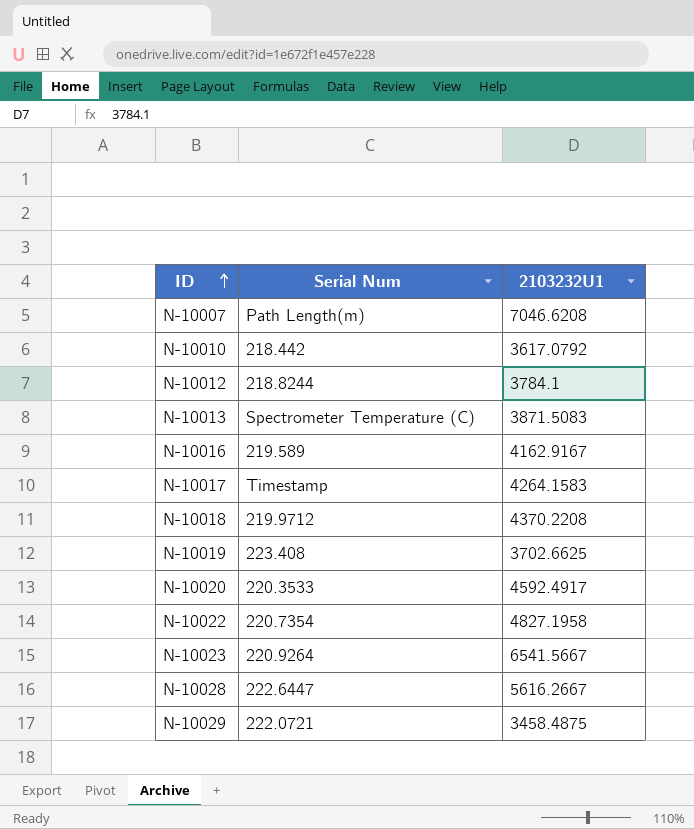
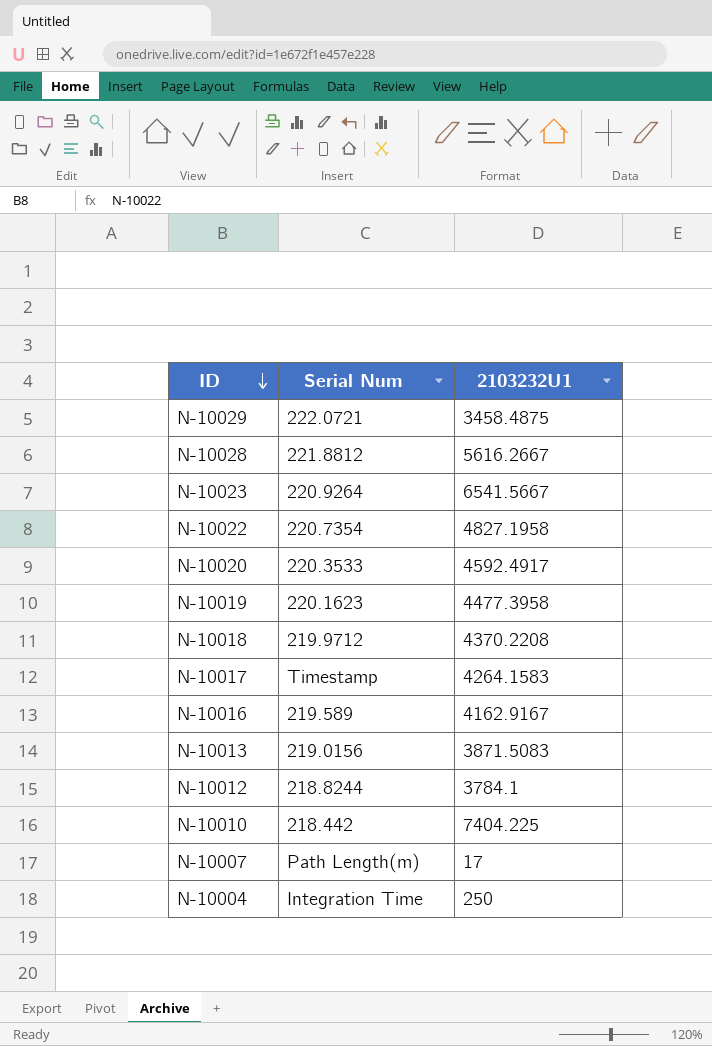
row order: ID ascending -> ID descending
N-10028 | Serial Num: 222.6447 -> 221.8812
N-10019 | Serial Num: 223.408 -> 220.1623
N-10019 | 2103232U1: 3702.6625 -> 4477.3958
N-10013 | Serial Num: Spectrometer Temperature (C) -> 219.0156
N-10010 | 2103232U1: 3617.0792 -> 7404.225
N-10007 | 2103232U1: 7046.6208 -> 17
row N-10004: none -> Integration Time | 250

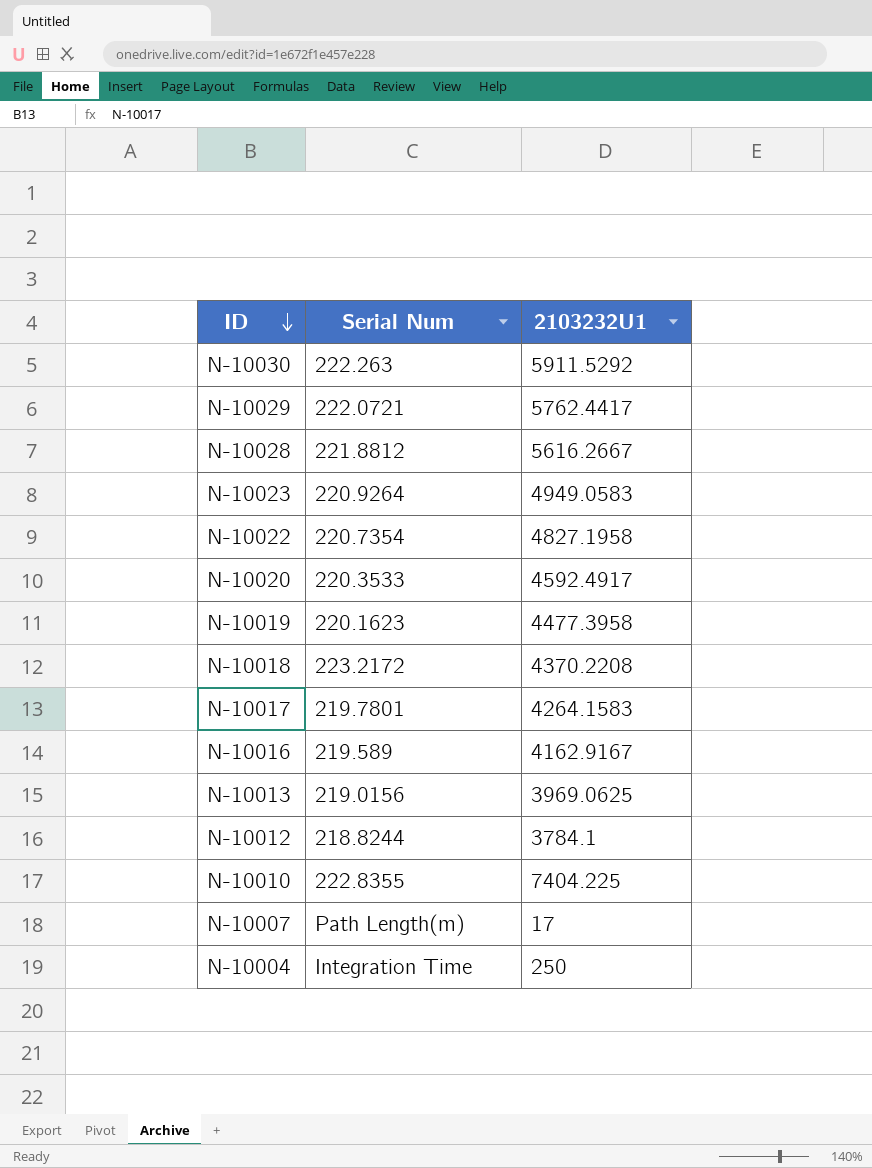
row N-10030: none -> 222.263 | 5911.5292
N-10029 | 2103232U1: 3458.4875 -> 5762.4417
N-10023 | 2103232U1: 6541.5667 -> 4949.0583
N-10018 | Serial Num: 219.9712 -> 223.2172
N-10017 | Serial Num: Timestamp -> 219.7801
N-10013 | 2103232U1: 3871.5083 -> 3969.0625
N-10010 | Serial Num: 218.442 -> 222.8355

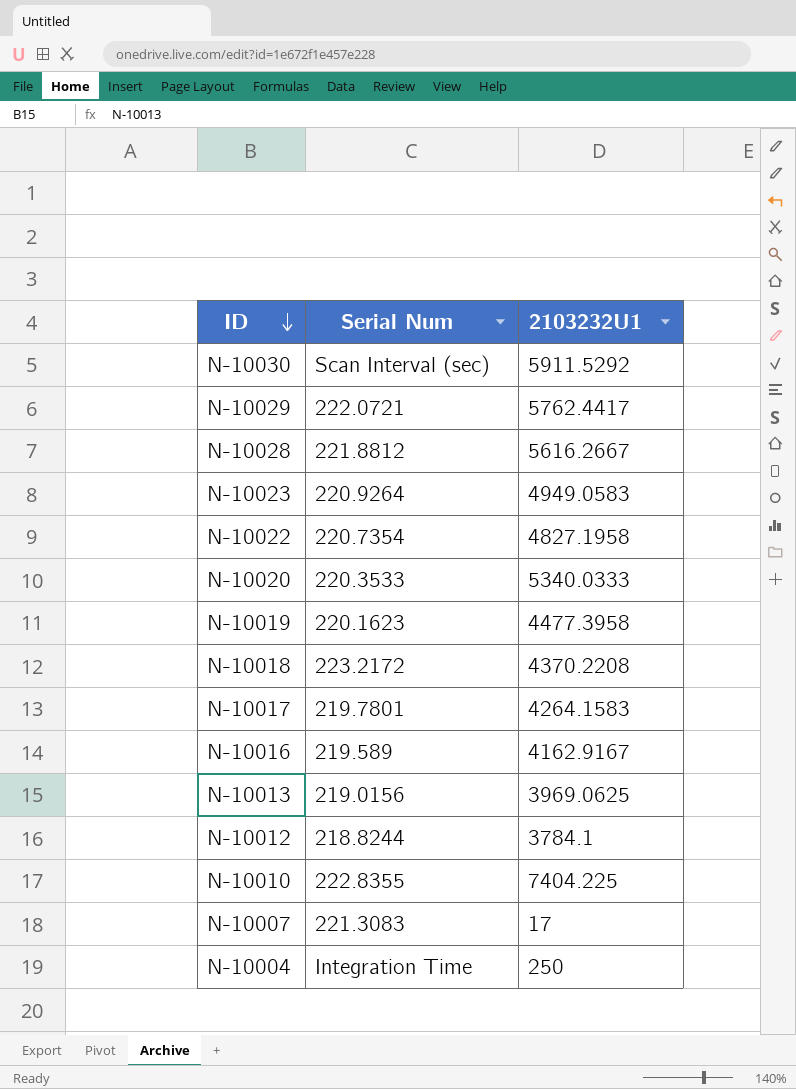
N-10030 | Serial Num: 222.263 -> Scan Interval (sec)
N-10020 | 2103232U1: 4592.4917 -> 5340.0333
N-10007 | Serial Num: Path Length(m) -> 221.3083

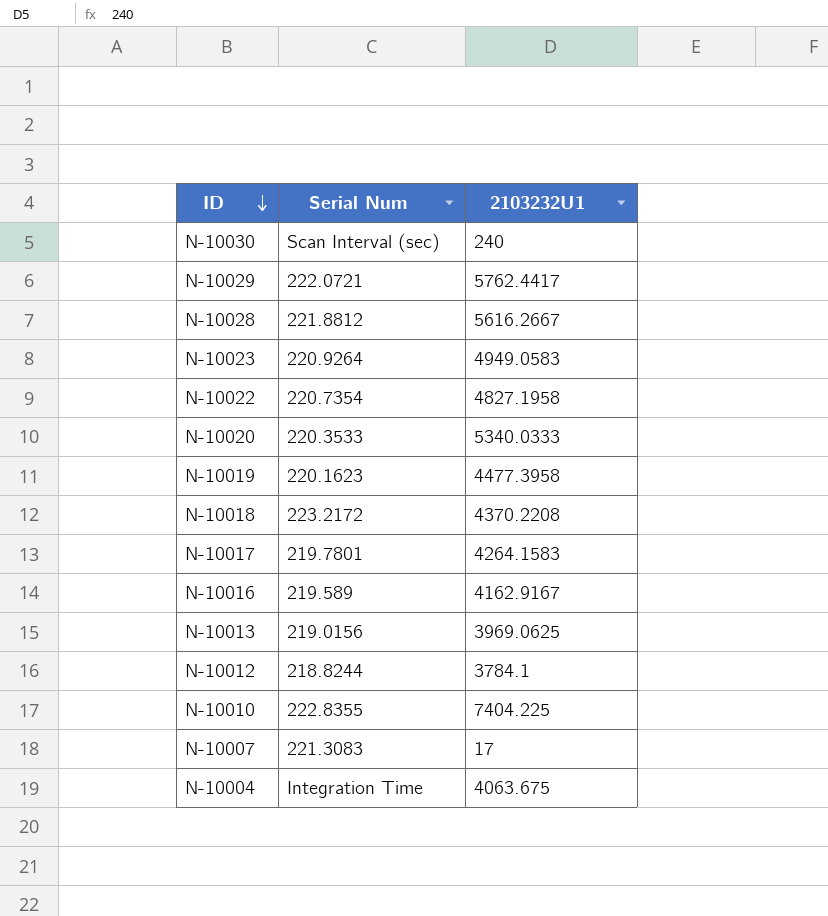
N-10030 | 2103232U1: 5911.5292 -> 240
N-10004 | 2103232U1: 250 -> 4063.675

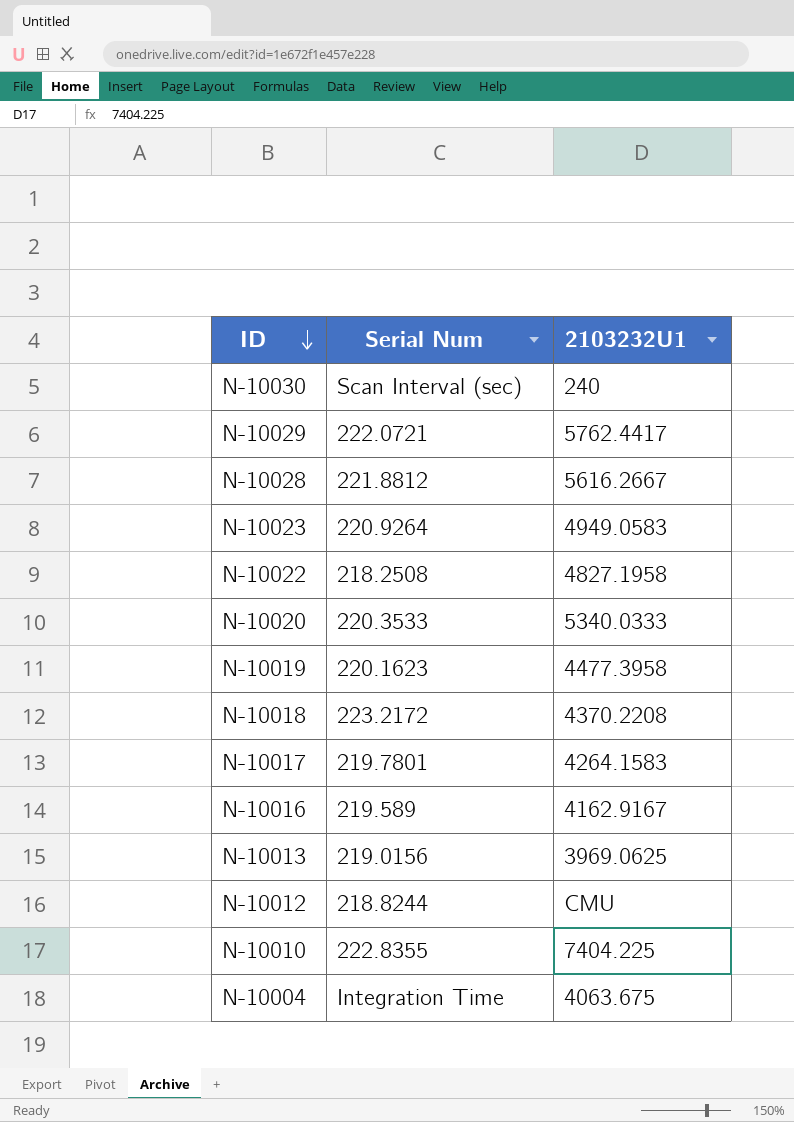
row N-10007: 221.3083 | 17 -> none
N-10022 | Serial Num: 220.7354 -> 218.2508
N-10012 | 2103232U1: 3784.1 -> CMU

